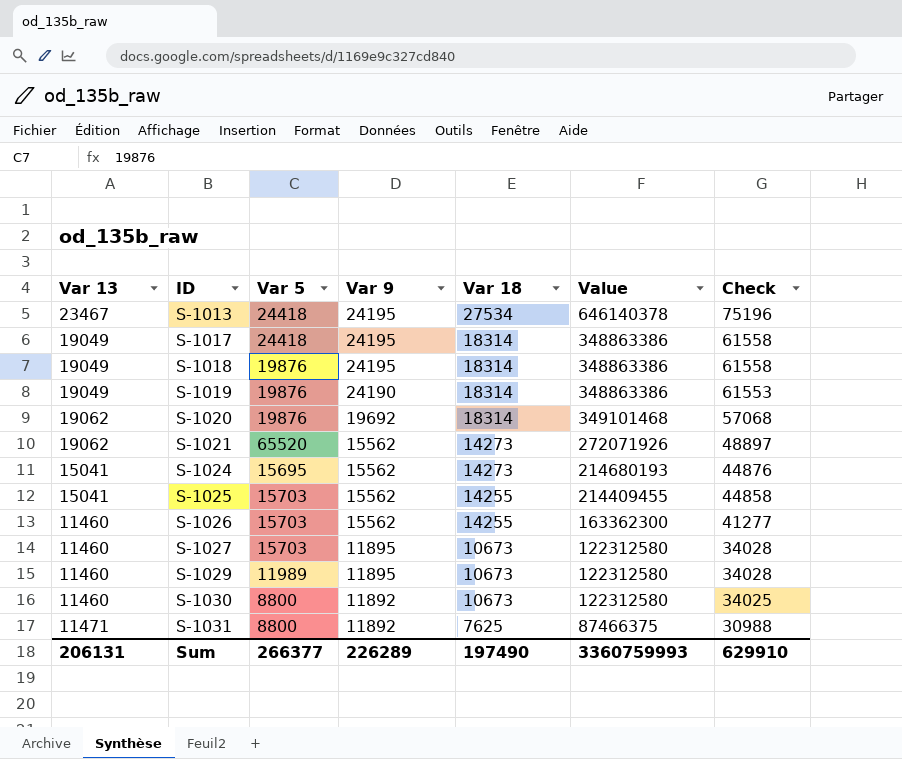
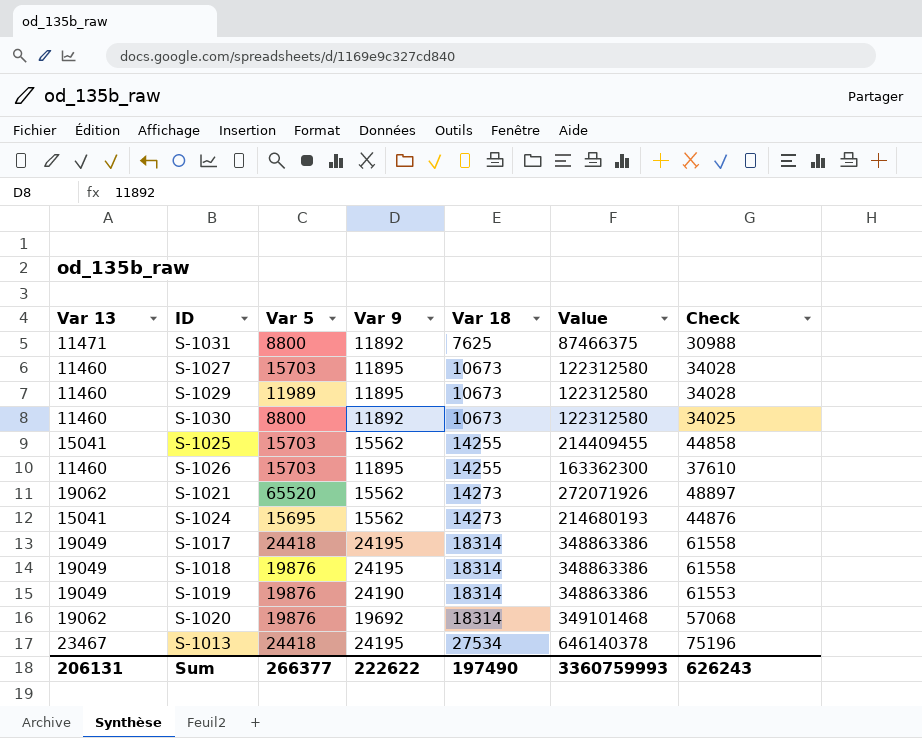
row order: ID ascending -> Var 18 ascending
S-1026 | Var 9: 15562 -> 11895
S-1026 | Check: 41277 -> 37610
Sum | Var 9: 226289 -> 222622
Sum | Check: 629910 -> 626243

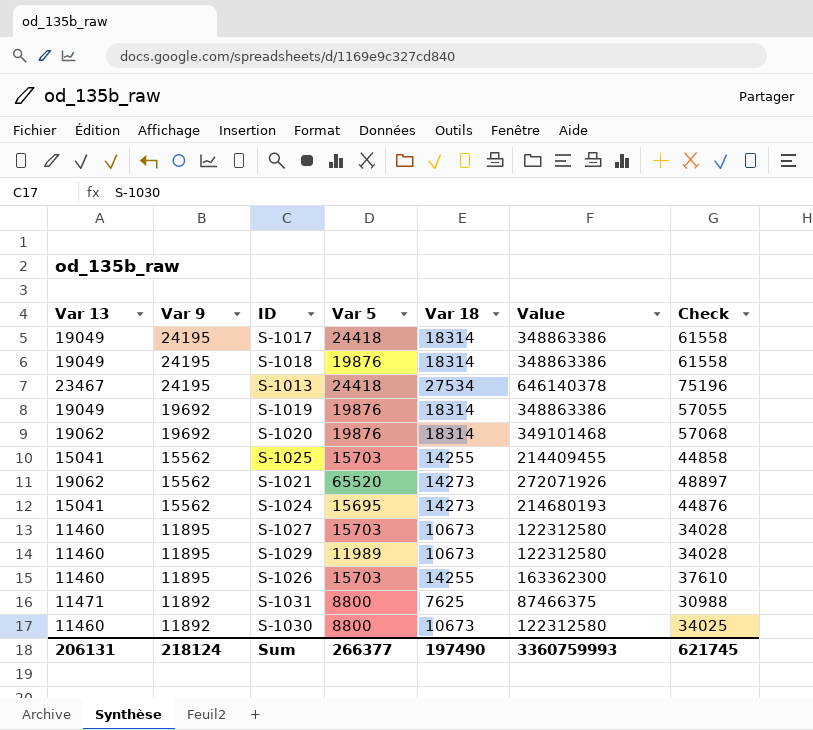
row order: Var 18 ascending -> Var 9 descending
column Var 9 | position: 4 -> 2
S-1019 | Var 9: 24190 -> 19692
S-1019 | Check: 61553 -> 57055
Sum | Var 9: 222622 -> 218124
Sum | Check: 626243 -> 621745

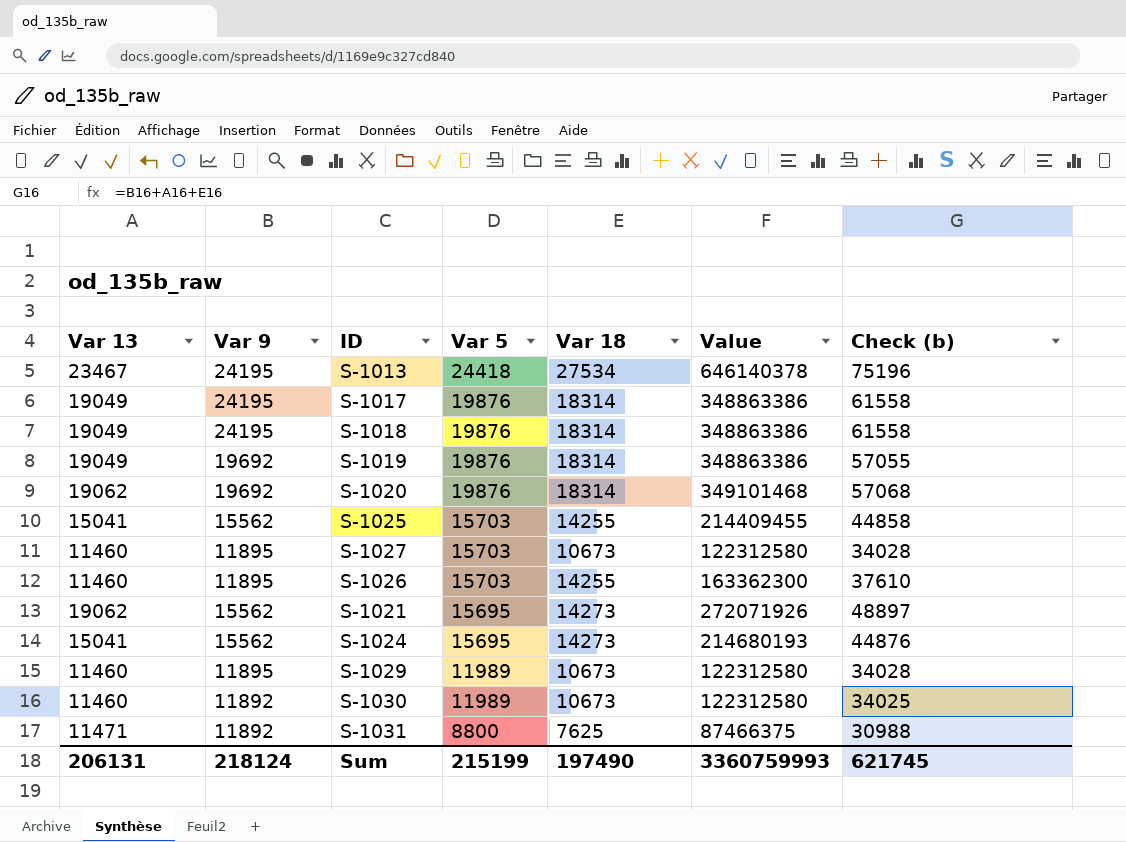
row order: Var 9 descending -> Var 5 descending
column name: Check -> Check (b)
S-1017 | Var 5: 24418 -> 19876
S-1021 | Var 5: 65520 -> 15695
S-1030 | Var 5: 8800 -> 11989
Sum | Var 5: 266377 -> 215199

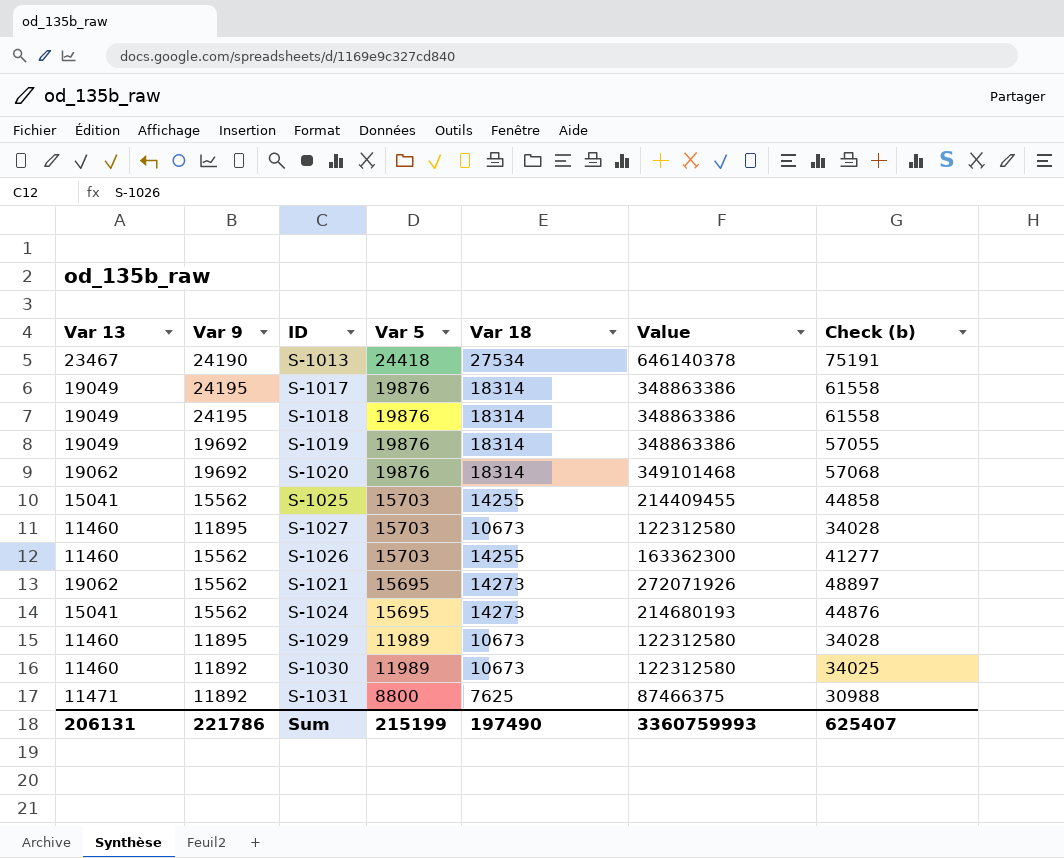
S-1013 | Var 9: 24195 -> 24190
S-1013 | Check (b): 75196 -> 75191
S-1026 | Var 9: 11895 -> 15562
S-1026 | Check (b): 37610 -> 41277
Sum | Var 9: 218124 -> 221786
Sum | Check (b): 621745 -> 625407

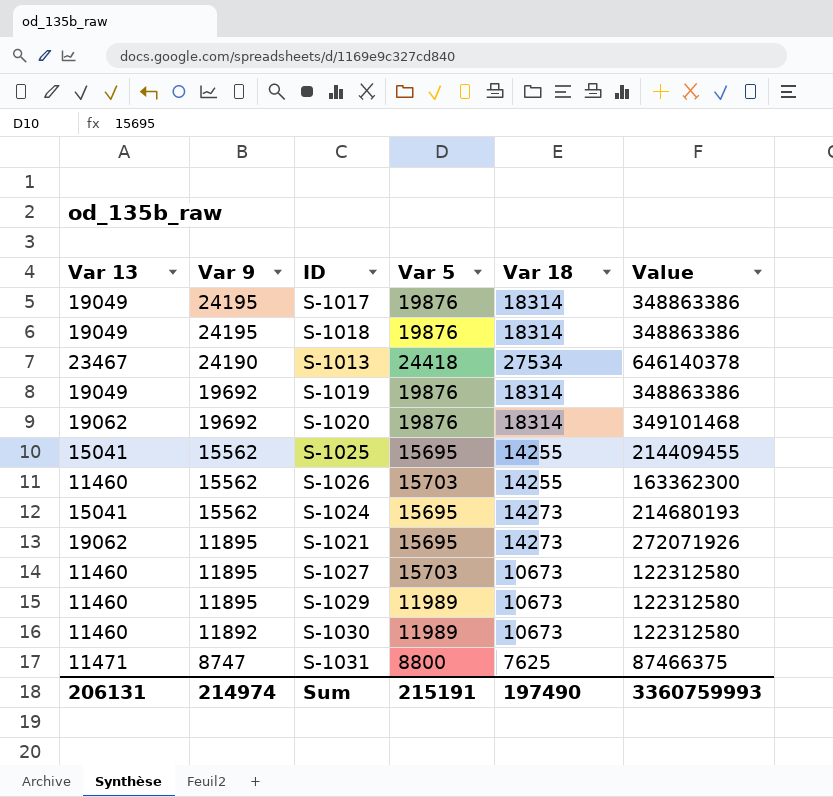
row order: Var 5 descending -> Var 9 descending
column Check (b) | formula: [Var 13] + [Var 9] + [Var 18] -> none
S-1025 | Var 5: 15703 -> 15695
S-1021 | Var 9: 15562 -> 11895
S-1031 | Var 9: 11892 -> 8747
Sum | Var 9: 221786 -> 214974
Sum | Var 5: 215199 -> 215191

